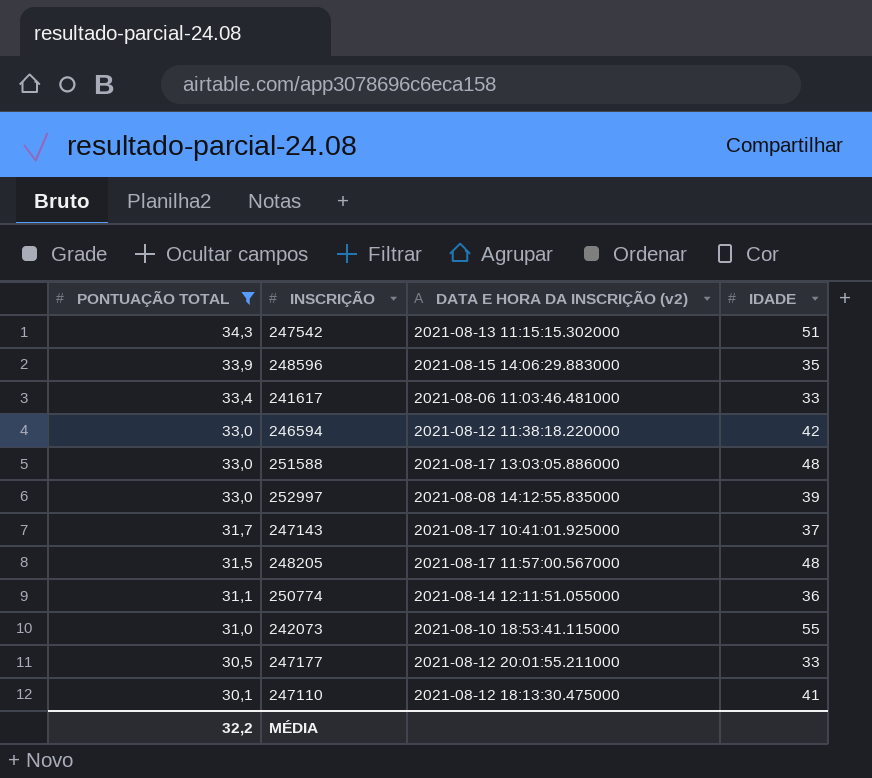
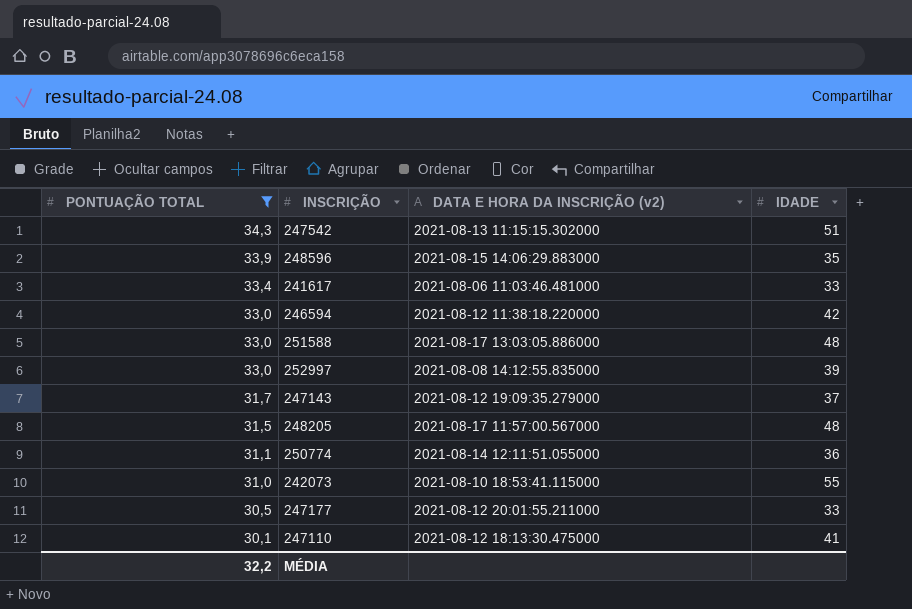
247143 | DATA E HORA DA INSCRIÇÃO (v2): 2021-08-17 10:41:01.925000 -> 2021-08-12 19:09:35.279000

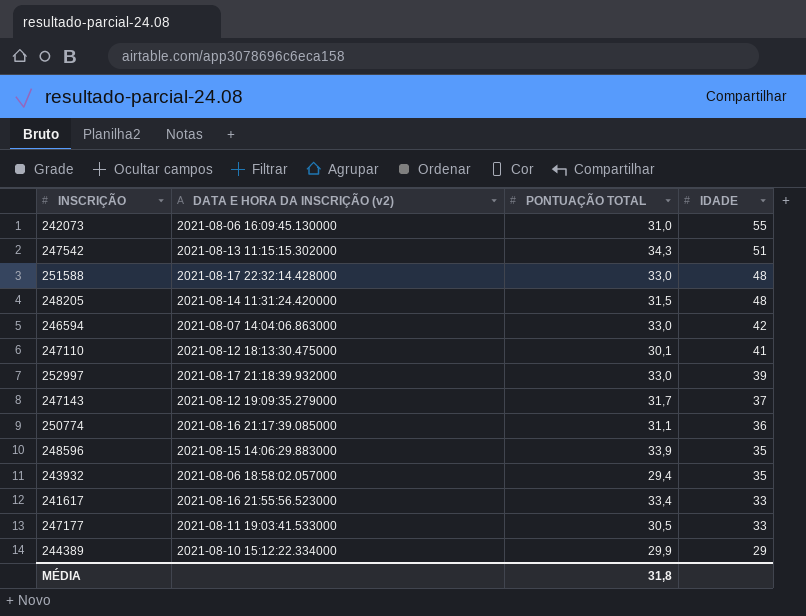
filter: PONTUAÇÃO TOTAL >= 30,1 -> none
row order: PONTUAÇÃO TOTAL descending -> IDADE descending
column PONTUAÇÃO TOTAL | position: 1 -> 3
242073 | DATA E HORA DA INSCRIÇÃO (v2): 2021-08-10 18:53:41.115000 -> 2021-08-06 16:09:45.130000
251588 | DATA E HORA DA INSCRIÇÃO (v2): 2021-08-17 13:03:05.886000 -> 2021-08-17 22:32:14.428000
248205 | DATA E HORA DA INSCRIÇÃO (v2): 2021-08-17 11:57:00.567000 -> 2021-08-14 11:31:24.420000
246594 | DATA E HORA DA INSCRIÇÃO (v2): 2021-08-12 11:38:18.220000 -> 2021-08-07 14:04:06.863000
252997 | DATA E HORA DA INSCRIÇÃO (v2): 2021-08-08 14:12:55.835000 -> 2021-08-17 21:18:39.932000
250774 | DATA E HORA DA INSCRIÇÃO (v2): 2021-08-14 12:11:51.055000 -> 2021-08-16 21:17:39.085000
241617 | DATA E HORA DA INSCRIÇÃO (v2): 2021-08-06 11:03:46.481000 -> 2021-08-16 21:55:56.523000
247177 | DATA E HORA DA INSCRIÇÃO (v2): 2021-08-12 20:01:55.211000 -> 2021-08-11 19:03:41.533000
MÉDIA | PONTUAÇÃO TOTAL: 32,2 -> 31,8

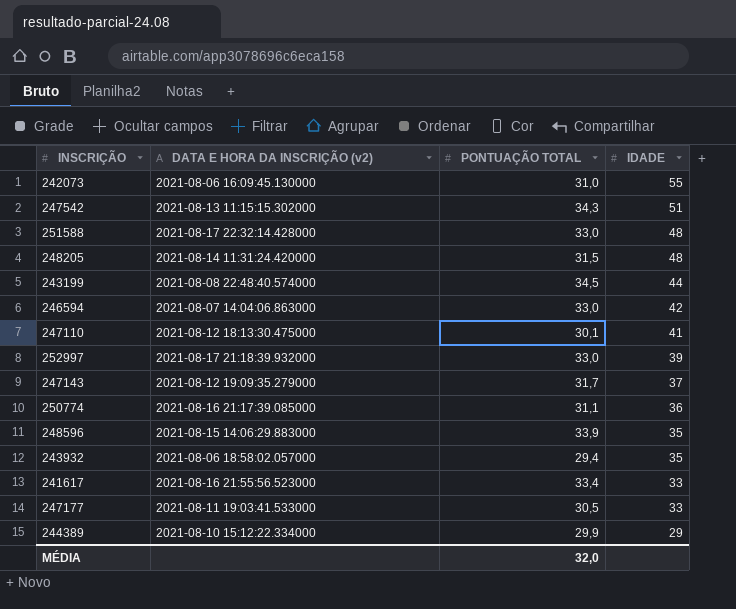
row 243199: none -> 2021-08-08 22:48:40.574000 | 34,5 | 44
MÉDIA | PONTUAÇÃO TOTAL: 31,8 -> 32,0

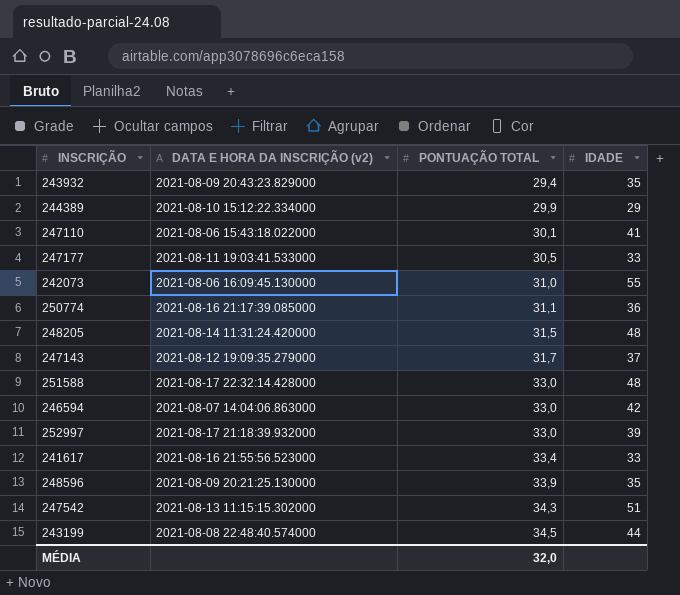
row order: IDADE descending -> PONTUAÇÃO TOTAL ascending
243932 | DATA E HORA DA INSCRIÇÃO (v2): 2021-08-06 18:58:02.057000 -> 2021-08-09 20:43:23.829000
247110 | DATA E HORA DA INSCRIÇÃO (v2): 2021-08-12 18:13:30.475000 -> 2021-08-06 15:43:18.022000
248596 | DATA E HORA DA INSCRIÇÃO (v2): 2021-08-15 14:06:29.883000 -> 2021-08-09 20:21:25.130000

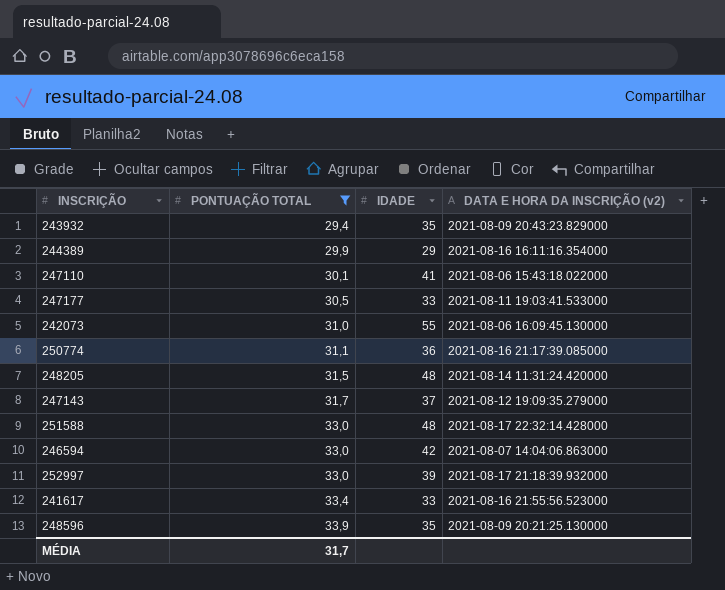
filter: none -> PONTUAÇÃO TOTAL <= 33,9
column DATA E HORA DA INSCRIÇÃO (v2) | position: 2 -> 4
244389 | DATA E HORA DA INSCRIÇÃO (v2): 2021-08-10 15:12:22.334000 -> 2021-08-16 16:11:16.354000
MÉDIA | PONTUAÇÃO TOTAL: 32,0 -> 31,7

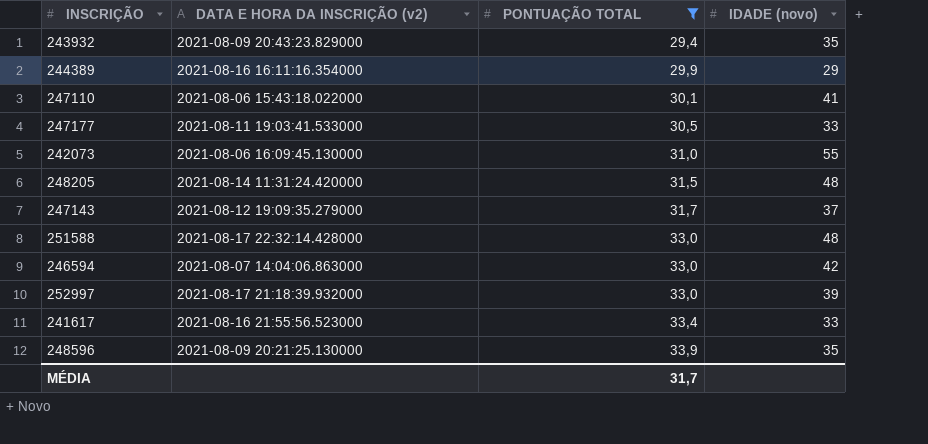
column DATA E HORA DA INSCRIÇÃO (v2) | position: 4 -> 2
column name: IDADE -> IDADE (novo)
row 250774: 31,1 | 36 | 2021-08-16 21:17:39.085000 -> none

